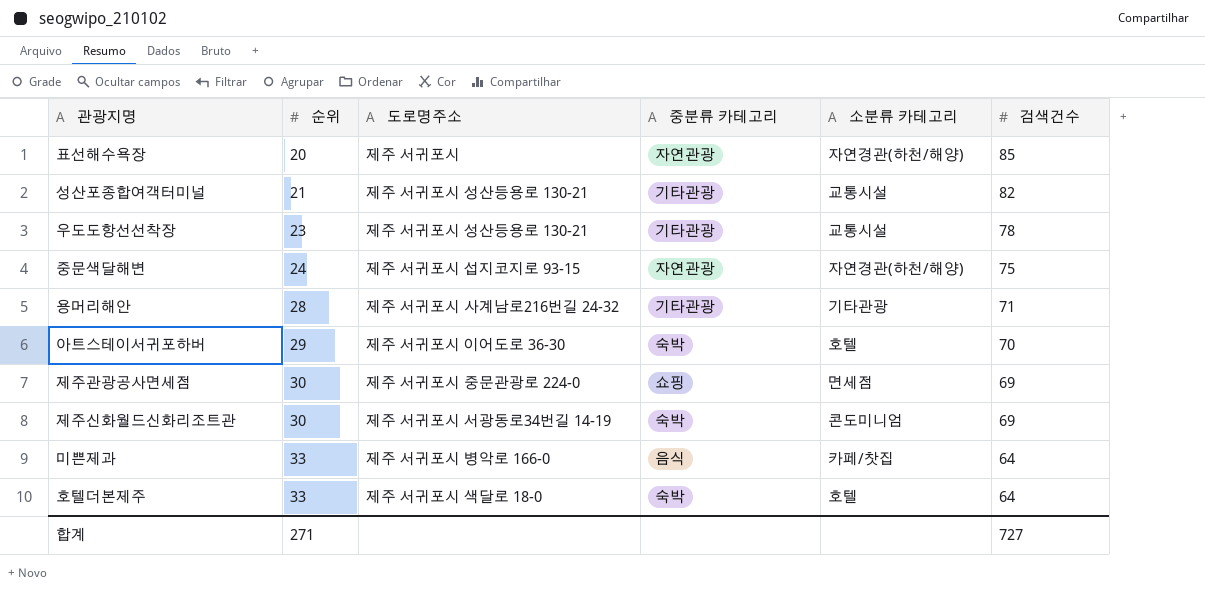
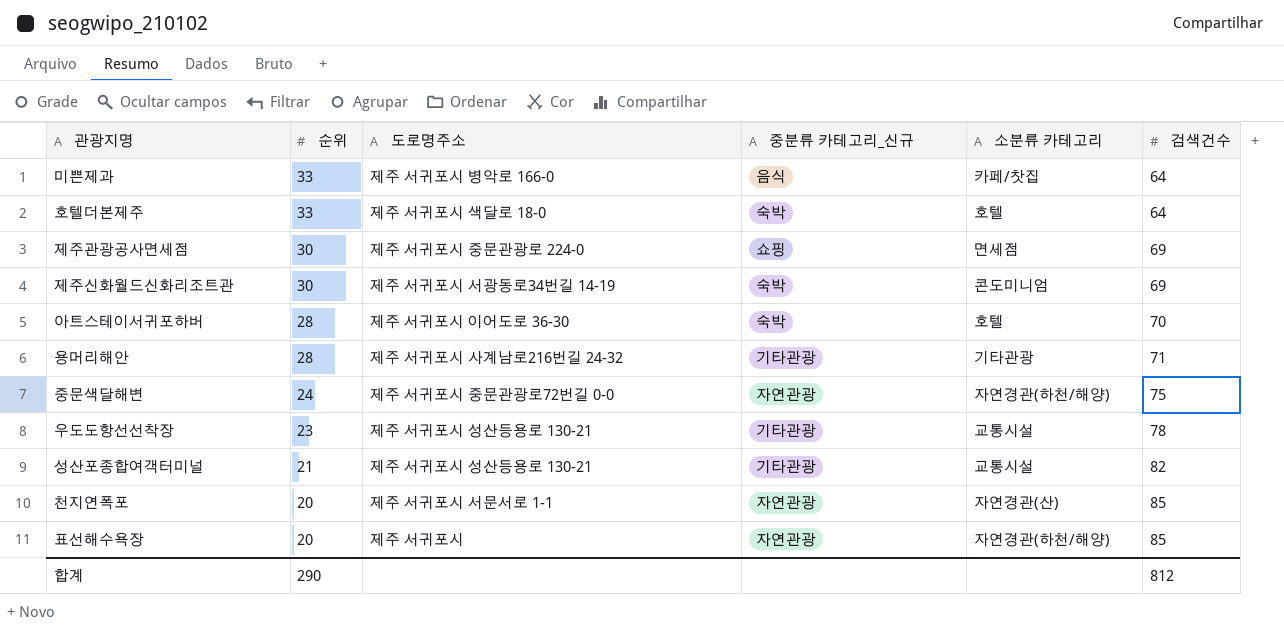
row order: 순위 ascending -> 순위 descending
column name: 중분류 카테고리 -> 중분류 카테고리_신규
아트스테이서귀포하버 | 순위: 29 -> 28
중문색달해변 | 도로명주소: 제주 서귀포시 섭지코지로 93-15 -> 제주 서귀포시 중문관광로72번길 0-0
row 천지연폭포: none -> 20 | 제주 서귀포시 서문서로 1-1 | 자연관광 | 자연경관(산) | 85
합계 | 순위: 271 -> 290
합계 | 검색건수: 727 -> 812

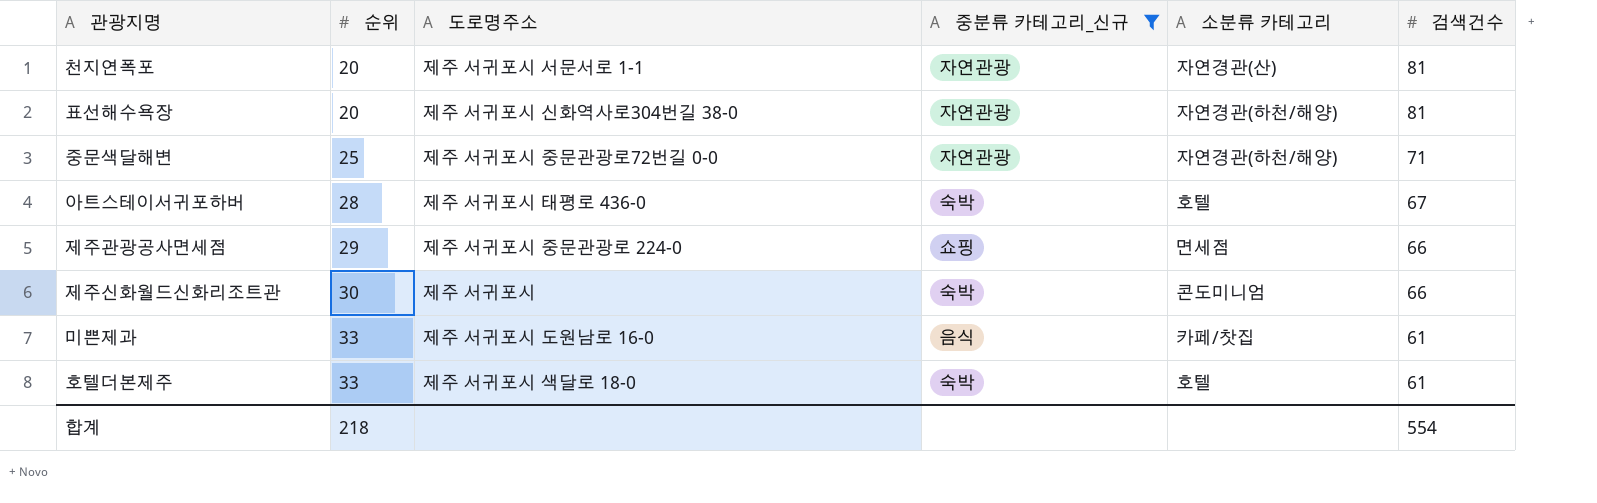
filter: none -> 중분류 카테고리_신규 != 기타관광
row order: 순위 descending -> 순위 ascending
천지연폭포 | 검색건수: 85 -> 81
표선해수욕장 | 도로명주소: 제주 서귀포시 -> 제주 서귀포시 신화역사로304번길 38-0
표선해수욕장 | 검색건수: 85 -> 81
중문색달해변 | 순위: 24 -> 25
중문색달해변 | 검색건수: 75 -> 71
아트스테이서귀포하버 | 도로명주소: 제주 서귀포시 이어도로 36-30 -> 제주 서귀포시 태평로 436-0
아트스테이서귀포하버 | 검색건수: 70 -> 67
제주관광공사면세점 | 순위: 30 -> 29
제주관광공사면세점 | 검색건수: 69 -> 66
제주신화월드신화리조트관 | 도로명주소: 제주 서귀포시 서광동로34번길 14-19 -> 제주 서귀포시
제주신화월드신화리조트관 | 검색건수: 69 -> 66
미쁜제과 | 도로명주소: 제주 서귀포시 병악로 166-0 -> 제주 서귀포시 도원남로 16-0
미쁜제과 | 검색건수: 64 -> 61
호텔더본제주 | 검색건수: 64 -> 61
합계 | 순위: 290 -> 218
합계 | 검색건수: 812 -> 554

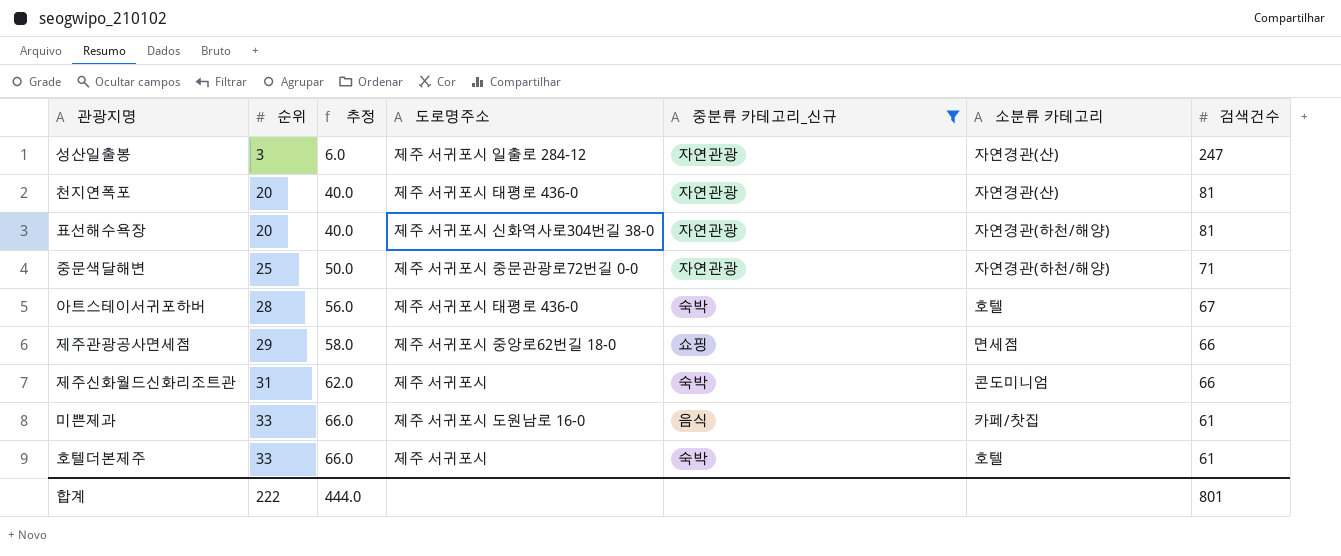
column 추정 | formula: none -> [순위] * 2
row 성산일출봉: none -> 3 | 6.0 | 제주 서귀포시 일출로 284-12 | 자연관광 | 자연경관(산) | 247
천지연폭포 | 도로명주소: 제주 서귀포시 서문서로 1-1 -> 제주 서귀포시 태평로 436-0
제주관광공사면세점 | 도로명주소: 제주 서귀포시 중문관광로 224-0 -> 제주 서귀포시 중앙로62번길 18-0
제주신화월드신화리조트관 | 순위: 30 -> 31
호텔더본제주 | 도로명주소: 제주 서귀포시 색달로 18-0 -> 제주 서귀포시
합계 | 순위: 218 -> 222
합계 | 검색건수: 554 -> 801

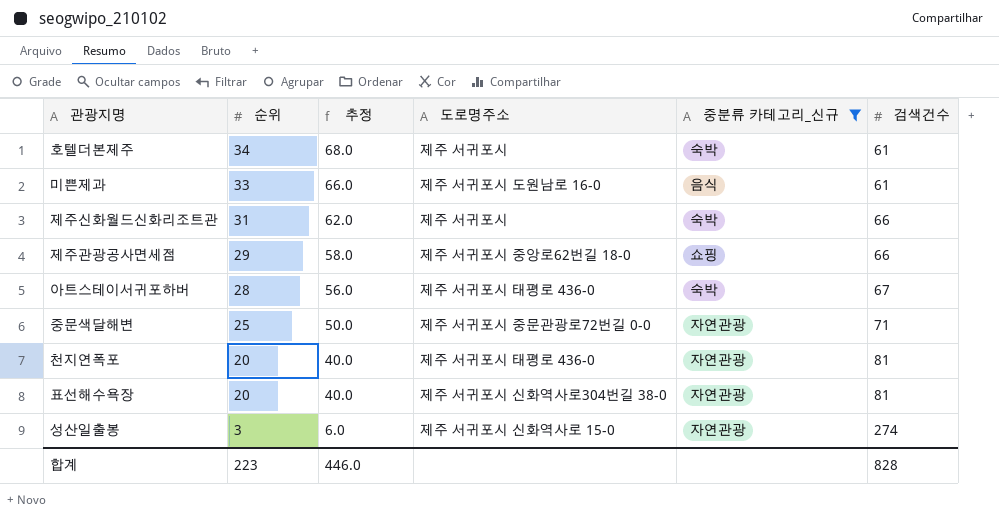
row order: 순위 ascending -> 순위 descending
column 소분류 카테고리 | position: 6 -> none
호텔더본제주 | 순위: 33 -> 34
호텔더본제주 | 추정: 66.0 -> 68.0
성산일출봉 | 도로명주소: 제주 서귀포시 일출로 284-12 -> 제주 서귀포시 신화역사로 15-0
성산일출봉 | 검색건수: 247 -> 274
합계 | 순위: 222 -> 223
합계 | 추정: 444.0 -> 446.0
합계 | 검색건수: 801 -> 828

